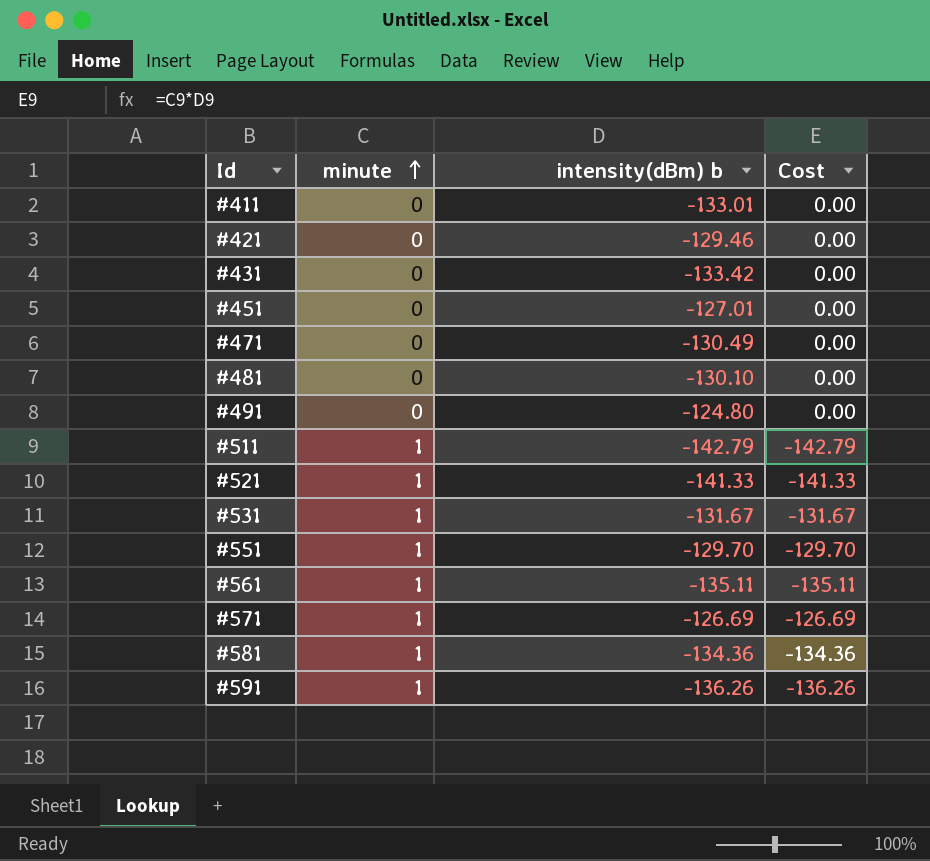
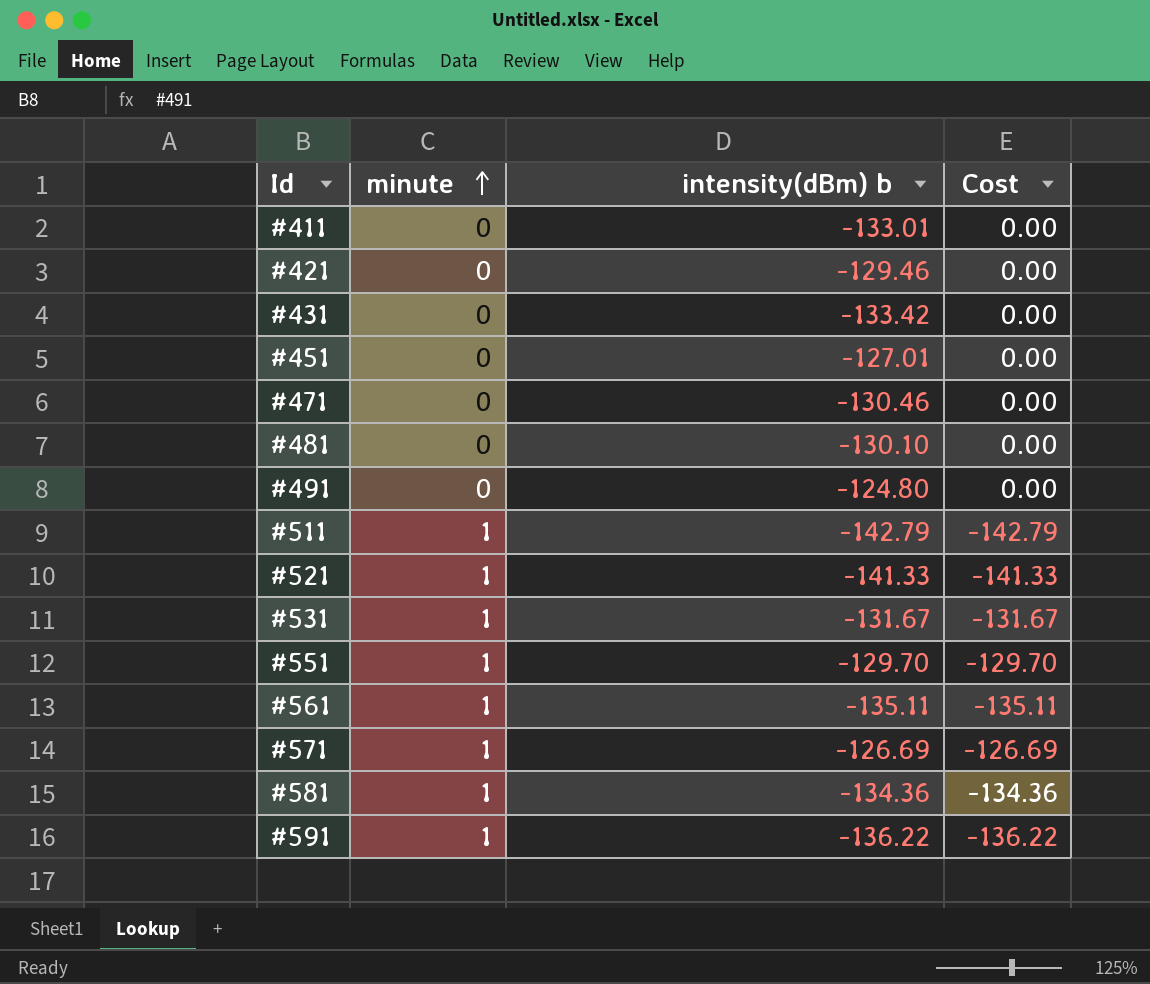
#471 | intensity(dBm) b: -130.49 -> -130.46
#591 | intensity(dBm) b: -136.26 -> -136.22
#591 | Cost: -136.26 -> -136.22

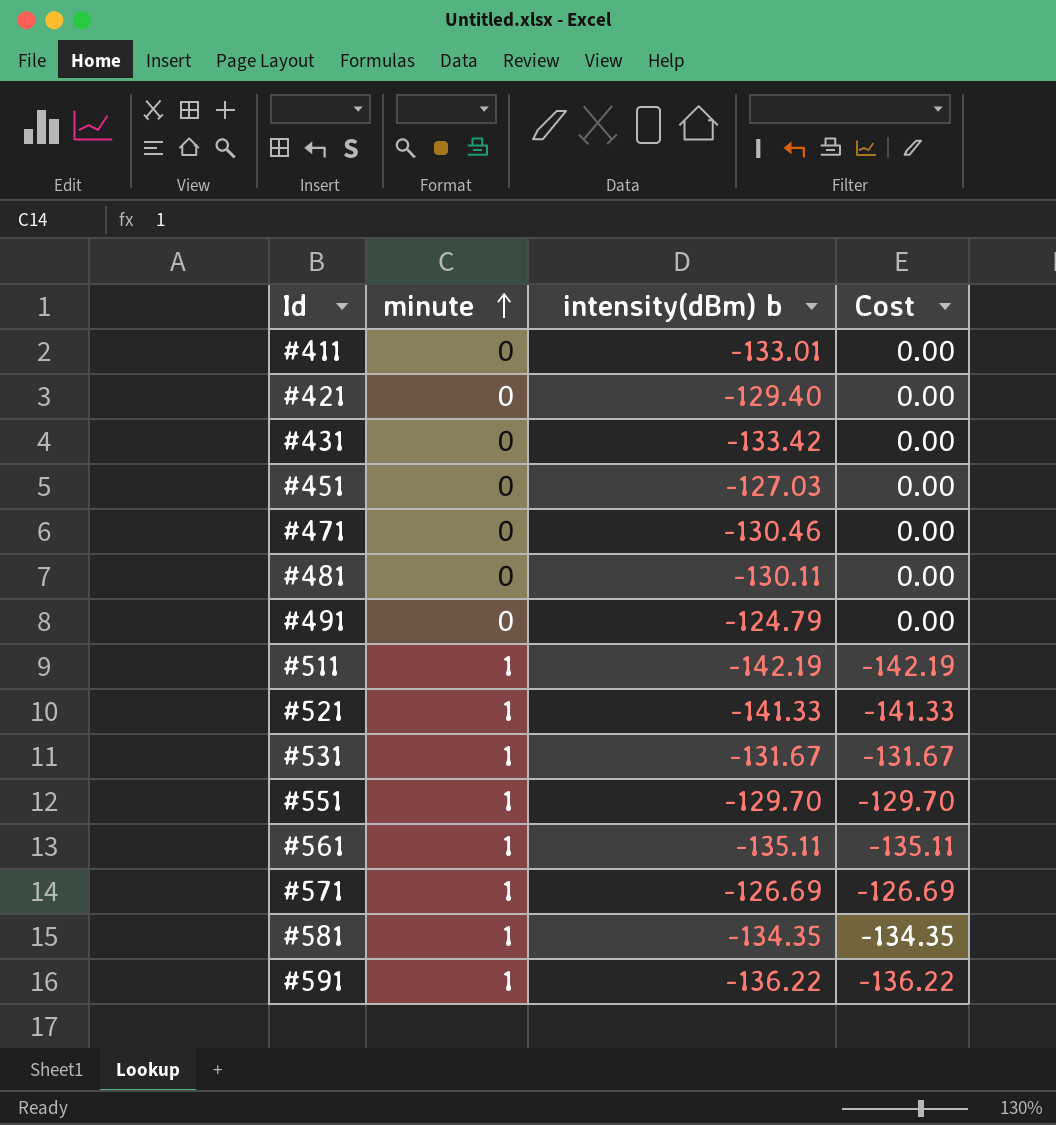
#421 | intensity(dBm) b: -129.46 -> -129.40
#451 | intensity(dBm) b: -127.01 -> -127.03
#481 | intensity(dBm) b: -130.10 -> -130.11
#491 | intensity(dBm) b: -124.80 -> -124.79
#511 | intensity(dBm) b: -142.79 -> -142.19
#511 | Cost: -142.79 -> -142.19
#581 | intensity(dBm) b: -134.36 -> -134.35
#581 | Cost: -134.36 -> -134.35

